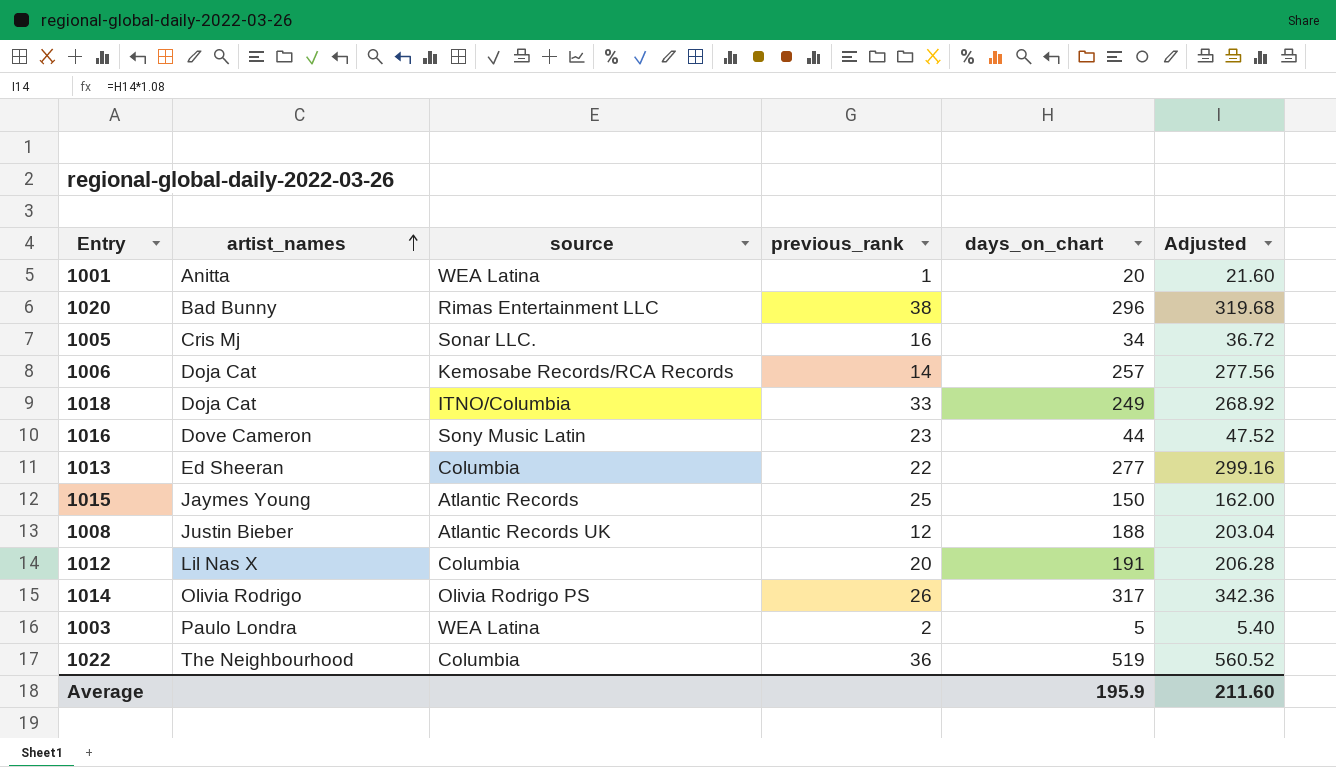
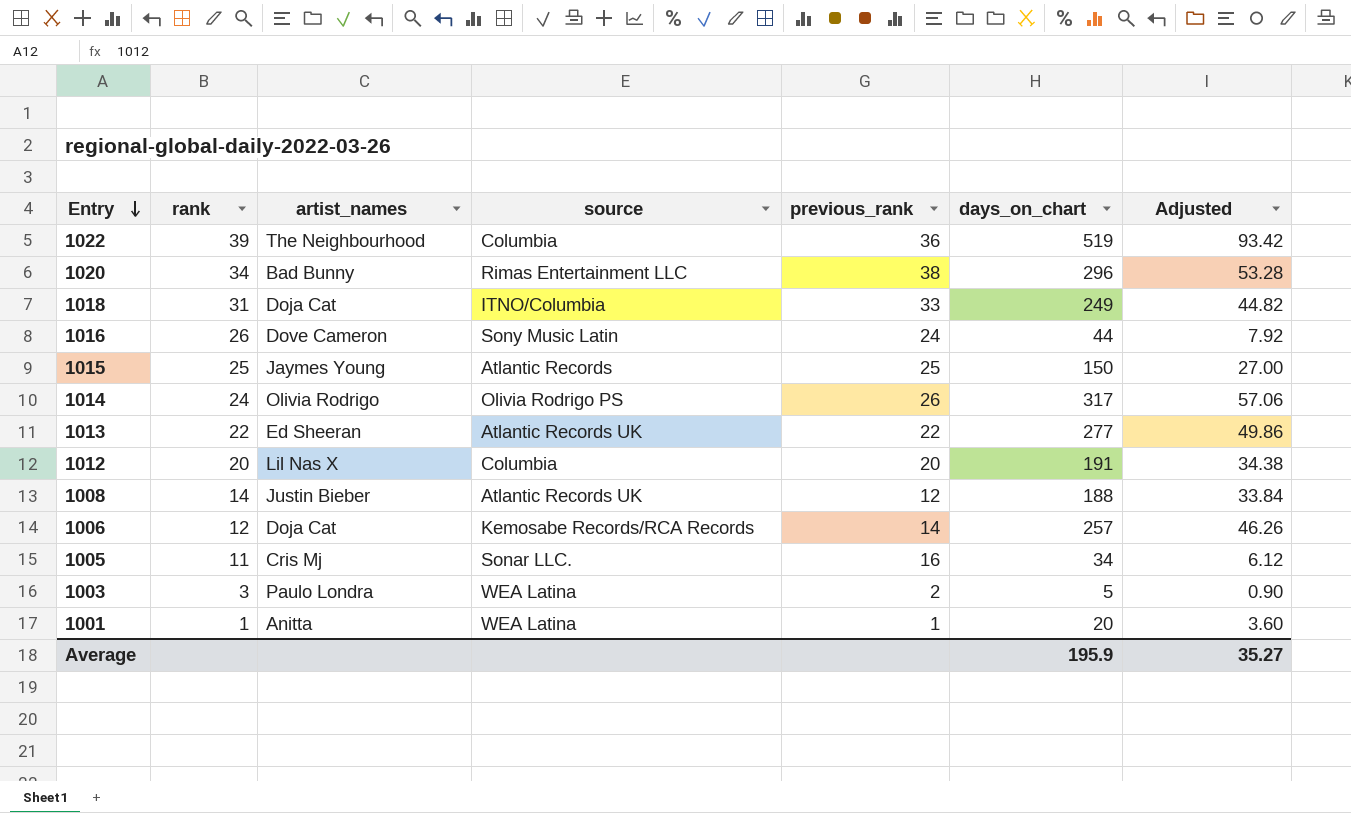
row order: artist_names ascending -> Entry descending
column rank | position: none -> 2
column Adjusted | formula: [days_on_chart] * 1.08 -> [days_on_chart] * 0.18
1016 | previous_rank: 23 -> 24
1013 | source: Columbia -> Atlantic Records UK
Average | Adjusted: 211.60 -> 35.27

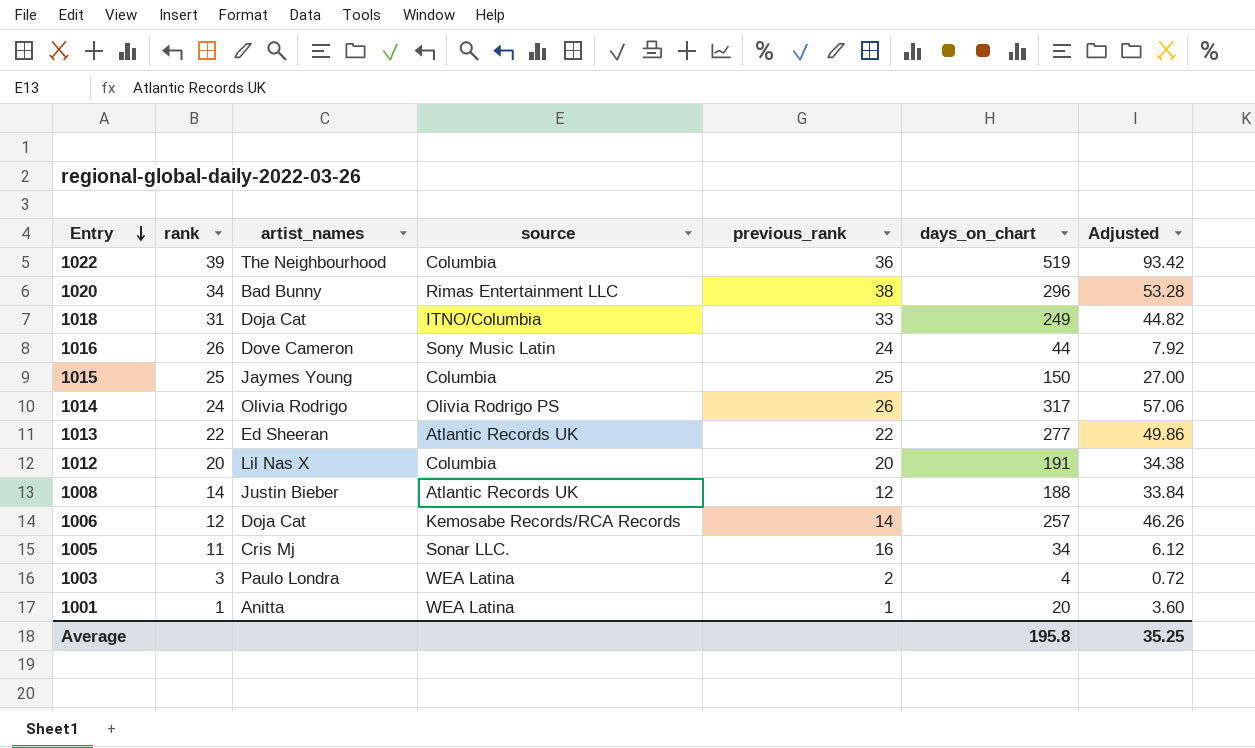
1015 | source: Atlantic Records -> Columbia
1003 | days_on_chart: 5 -> 4
1003 | Adjusted: 0.90 -> 0.72
Average | days_on_chart: 195.9 -> 195.8
Average | Adjusted: 35.27 -> 35.25

